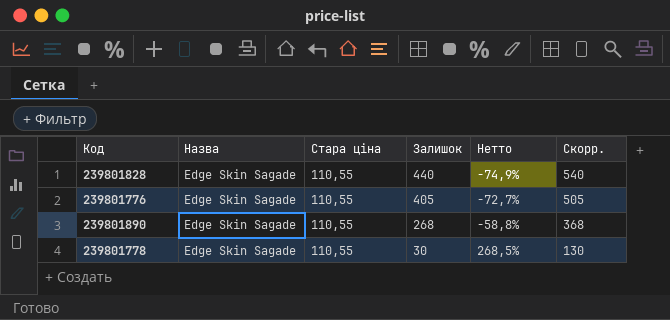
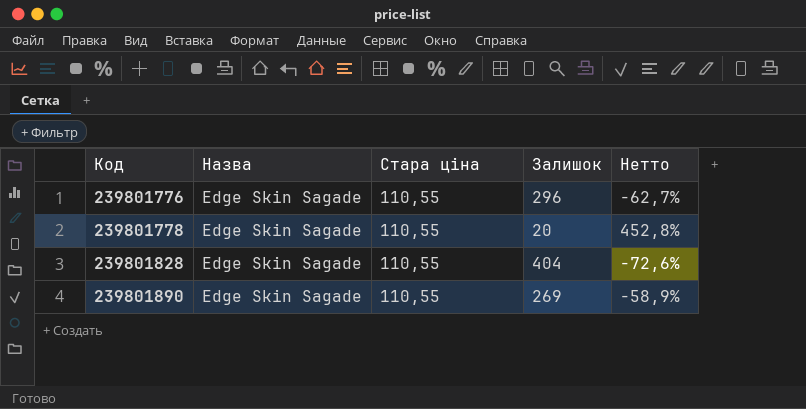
row order: Залишок descending -> Код ascending
column Скорр. | formula: [Залишок] + 100 -> none
239801776 | Залишок: 405 -> 296
239801776 | Нетто: -72,7% -> -62,7%
239801778 | Залишок: 30 -> 20
239801778 | Нетто: 268,5% -> 452,8%
239801828 | Залишок: 440 -> 404
239801828 | Нетто: -74,9% -> -72,6%
239801890 | Залишок: 268 -> 269
239801890 | Нетто: -58,8% -> -58,9%

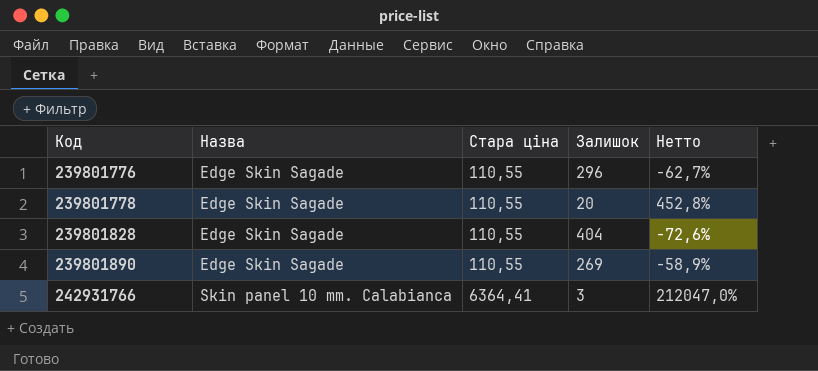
row 242931766: none -> Skin panel 10 mm. Calabianca | 6364,41 | 3 | 212047,0%

